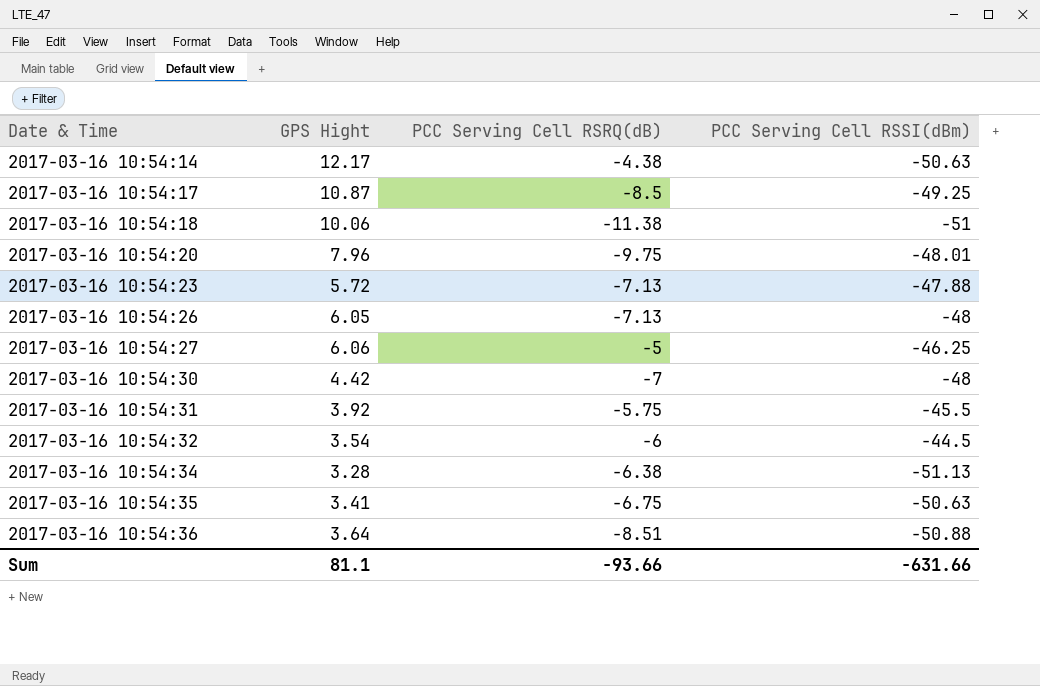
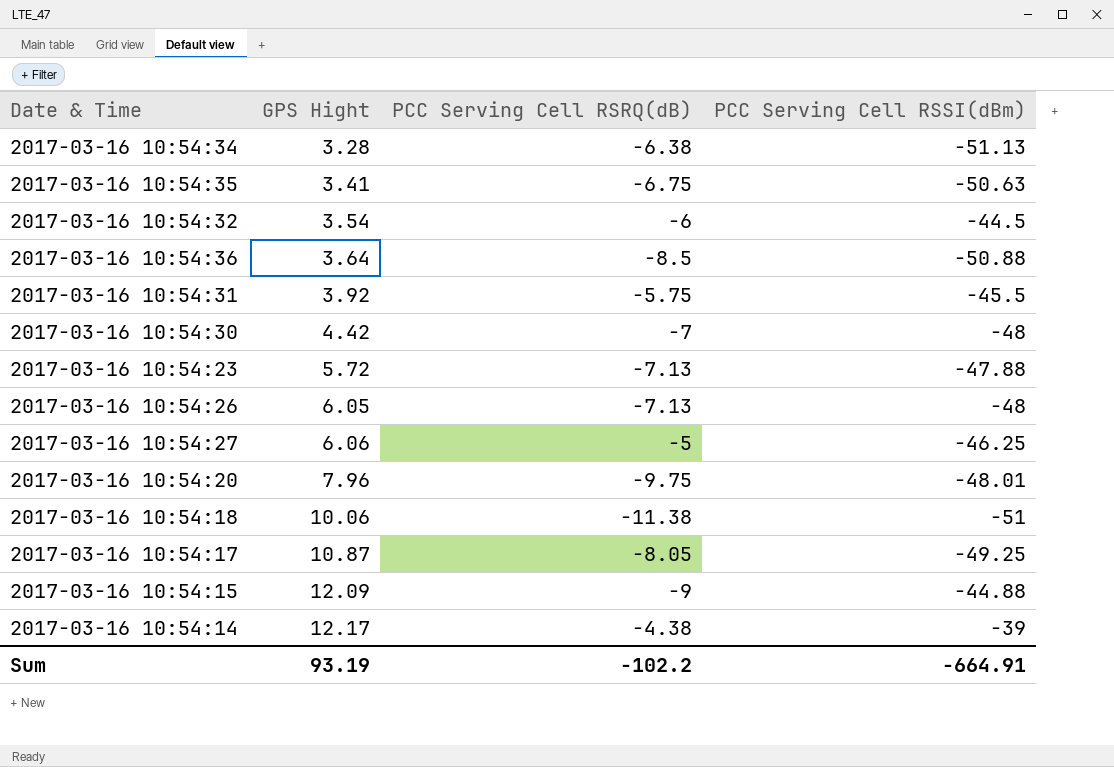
row order: Date & Time ascending -> GPS Hight ascending
2017-03-16 10:54:36 | PCC Serving Cell RSRQ(dB): -8.51 -> -8.5
2017-03-16 10:54:17 | PCC Serving Cell RSRQ(dB): -8.5 -> -8.05
row 2017-03-16 10:54:15: none -> 12.09 | -9 | -44.88
2017-03-16 10:54:14 | PCC Serving Cell RSSI(dBm): -50.63 -> -39
Sum | GPS Hight: 81.1 -> 93.19
Sum | PCC Serving Cell RSRQ(dB): -93.66 -> -102.2
Sum | PCC Serving Cell RSSI(dBm): -631.66 -> -664.91

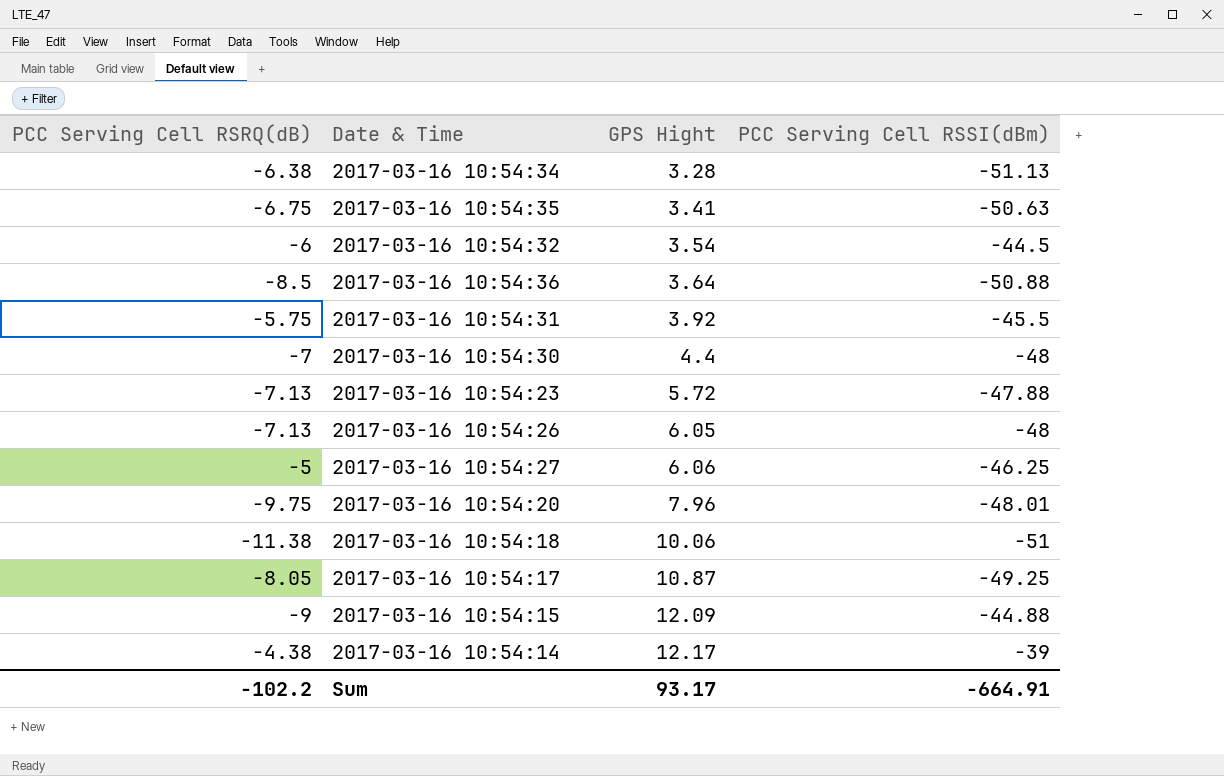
column PCC Serving Cell RSRQ(dB) | position: 3 -> 1
2017-03-16 10:54:30 | GPS Hight: 4.42 -> 4.4
Sum | GPS Hight: 93.19 -> 93.17

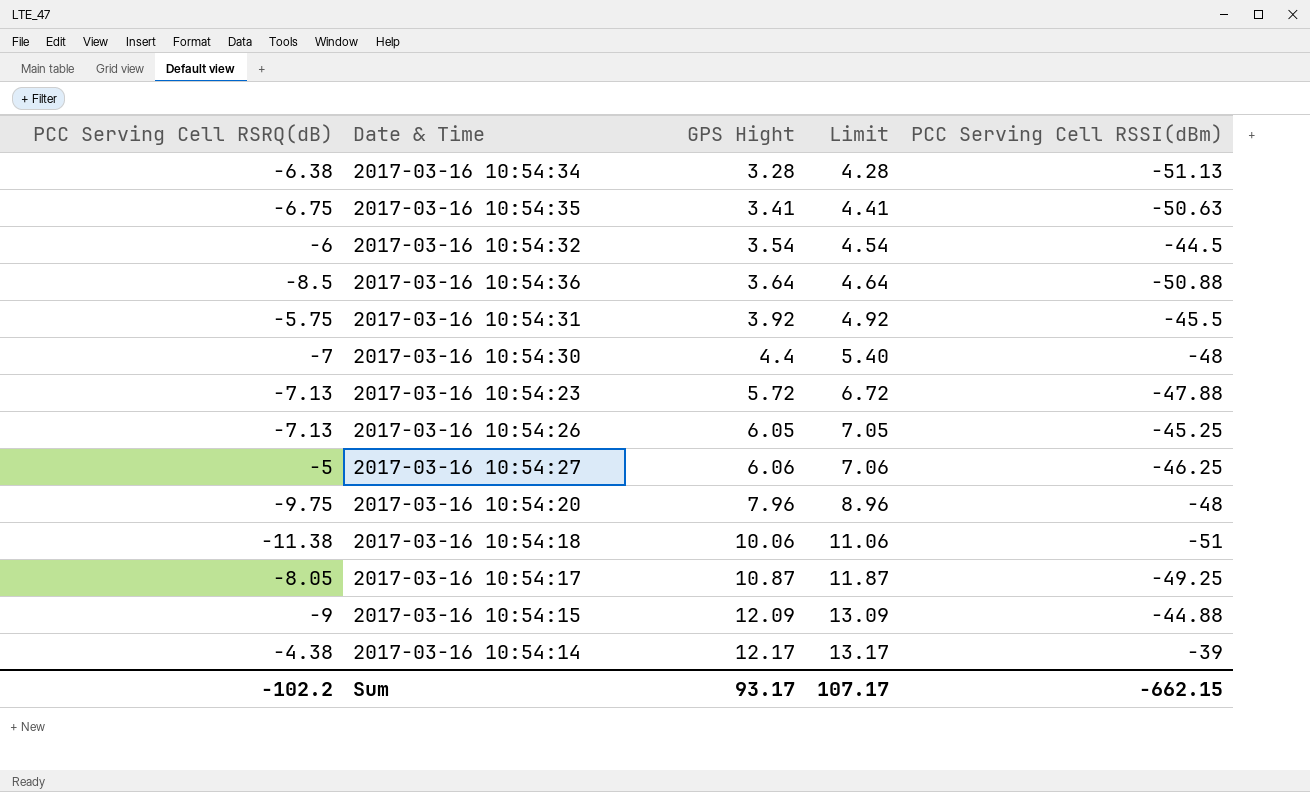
column Limit | formula: none -> [GPS Hight] + 1
2017-03-16 10:54:26 | PCC Serving Cell RSSI(dBm): -48 -> -45.25
2017-03-16 10:54:20 | PCC Serving Cell RSSI(dBm): -48.01 -> -48
Sum | PCC Serving Cell RSSI(dBm): -664.91 -> -662.15

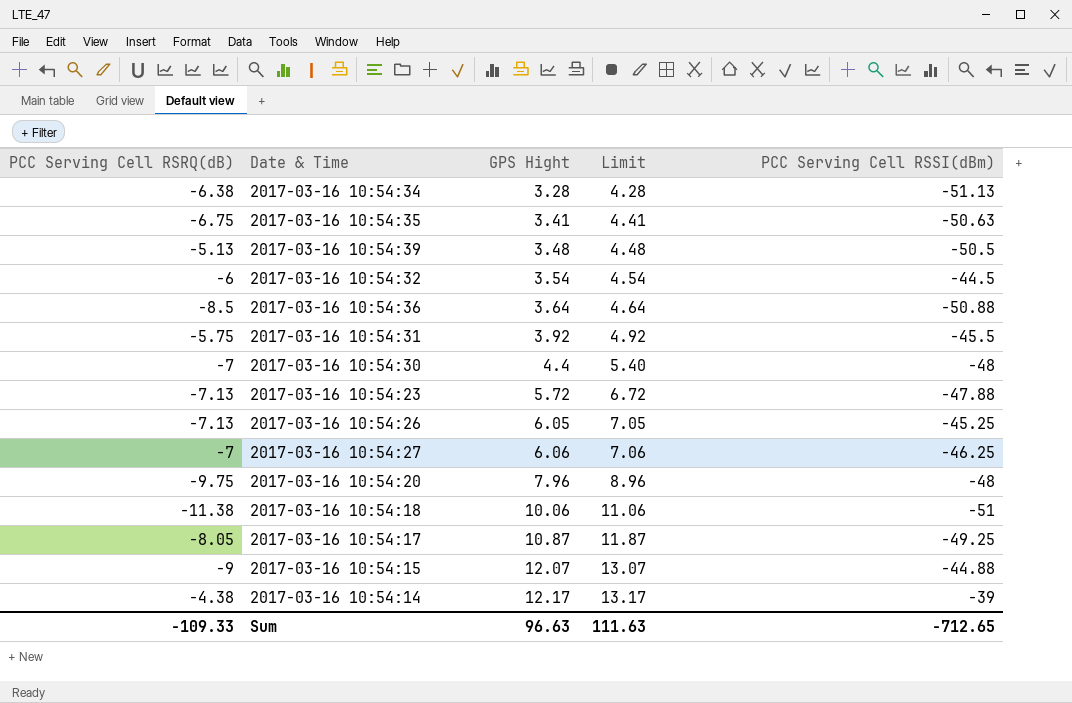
row 2017-03-16 10:54:39: none -> -5.13 | 3.48 | 4.48 | -50.5
2017-03-16 10:54:27 | PCC Serving Cell RSRQ(dB): -5 -> -7
2017-03-16 10:54:15 | GPS Hight: 12.09 -> 12.07
2017-03-16 10:54:15 | Limit: 13.09 -> 13.07
Sum | PCC Serving Cell RSRQ(dB): -102.2 -> -109.33
Sum | GPS Hight: 93.17 -> 96.63
Sum | Limit: 107.17 -> 111.63
Sum | PCC Serving Cell RSSI(dBm): -662.15 -> -712.65

